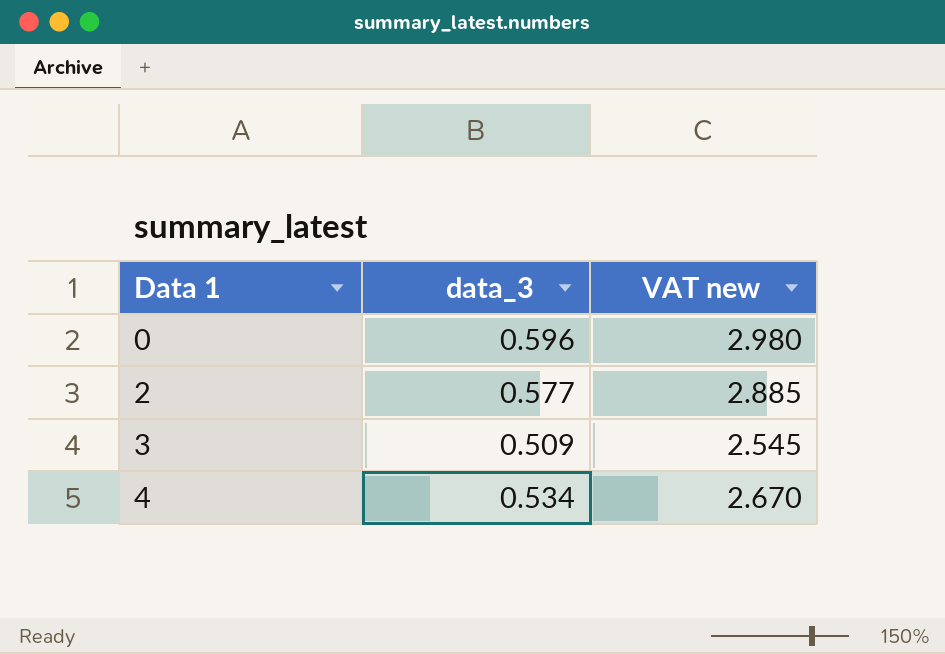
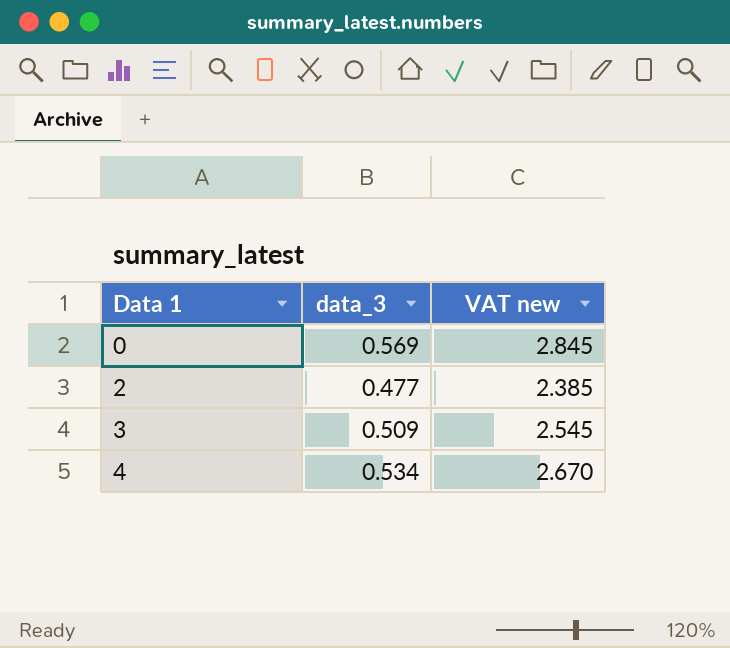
0 | data_3: 0.596 -> 0.569
0 | VAT new: 2.980 -> 2.845
2 | data_3: 0.577 -> 0.477
2 | VAT new: 2.885 -> 2.385

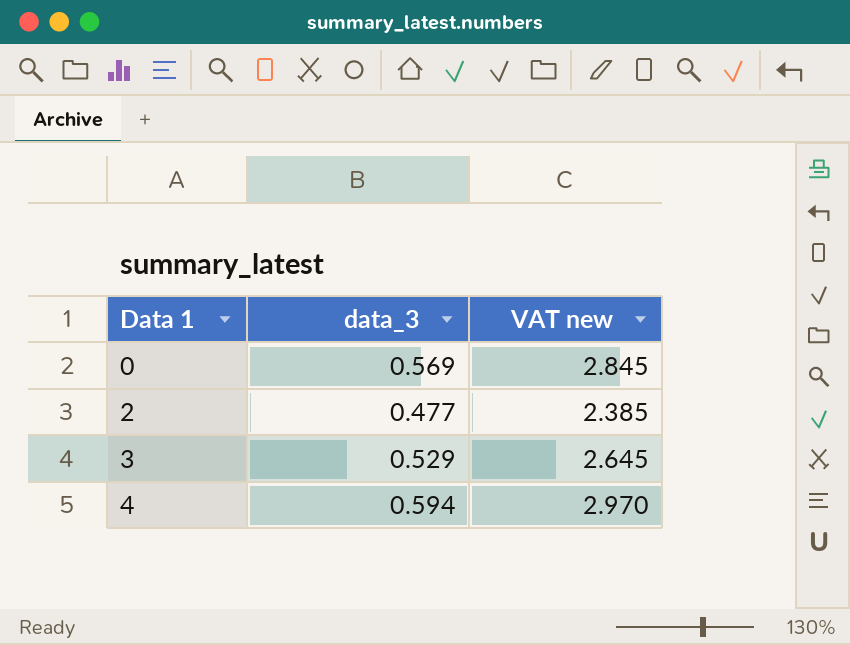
3 | data_3: 0.509 -> 0.529
3 | VAT new: 2.545 -> 2.645
4 | data_3: 0.534 -> 0.594
4 | VAT new: 2.670 -> 2.970

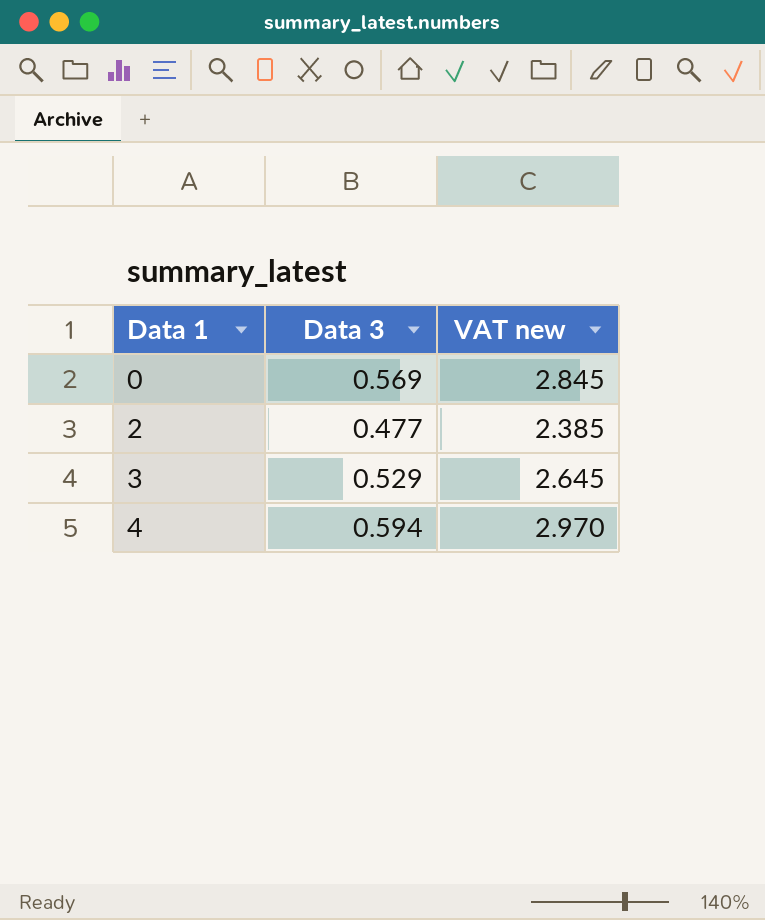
column name: data_3 -> Data 3

